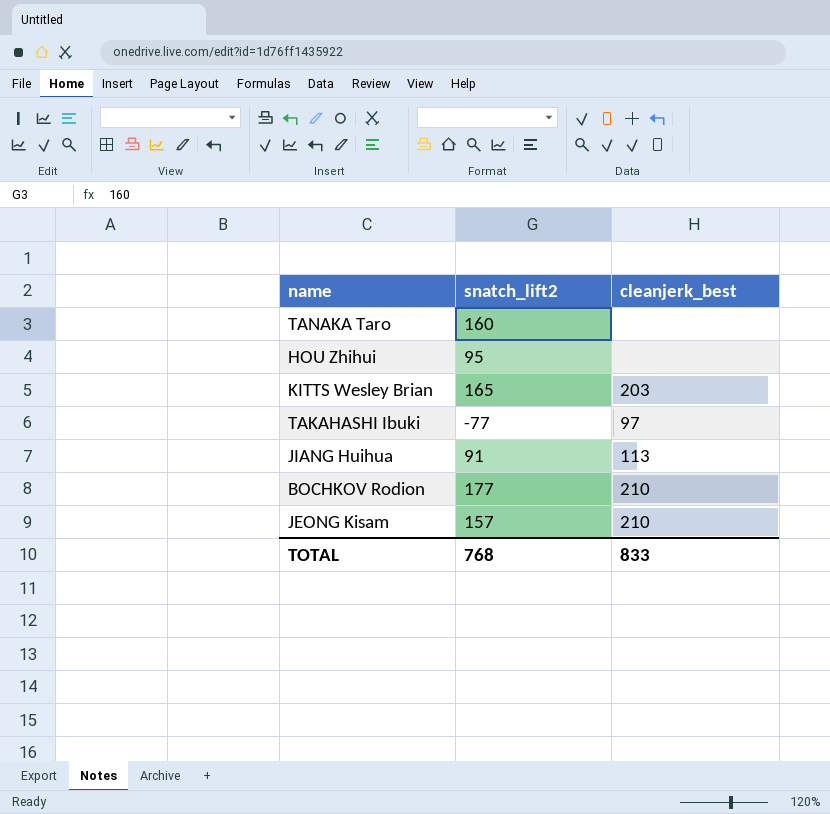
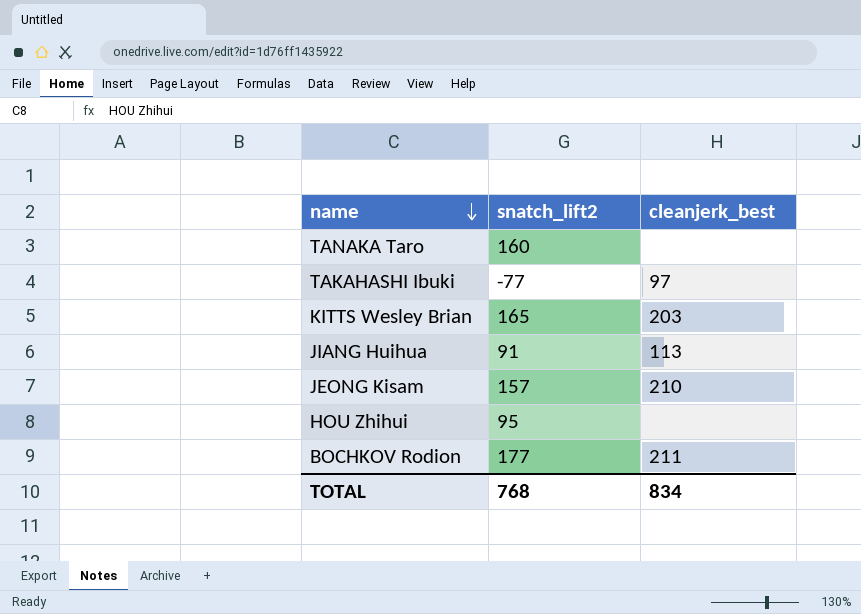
row order: none -> name descending
BOCHKOV Rodion | cleanjerk_best: 210 -> 211
TOTAL | cleanjerk_best: 833 -> 834

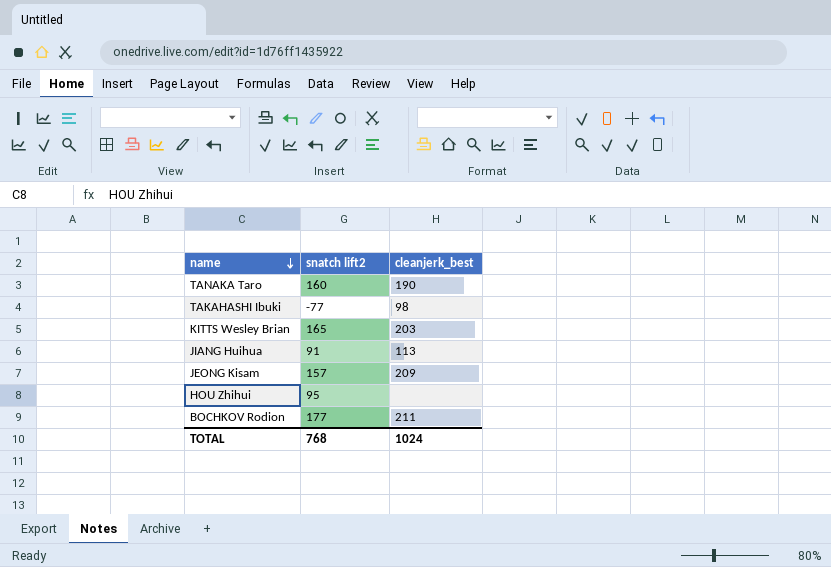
column name: snatch_lift2 -> snatch lift2
TANAKA Taro | cleanjerk_best: none -> 190
TAKAHASHI Ibuki | cleanjerk_best: 97 -> 98
JEONG Kisam | cleanjerk_best: 210 -> 209
TOTAL | cleanjerk_best: 834 -> 1024

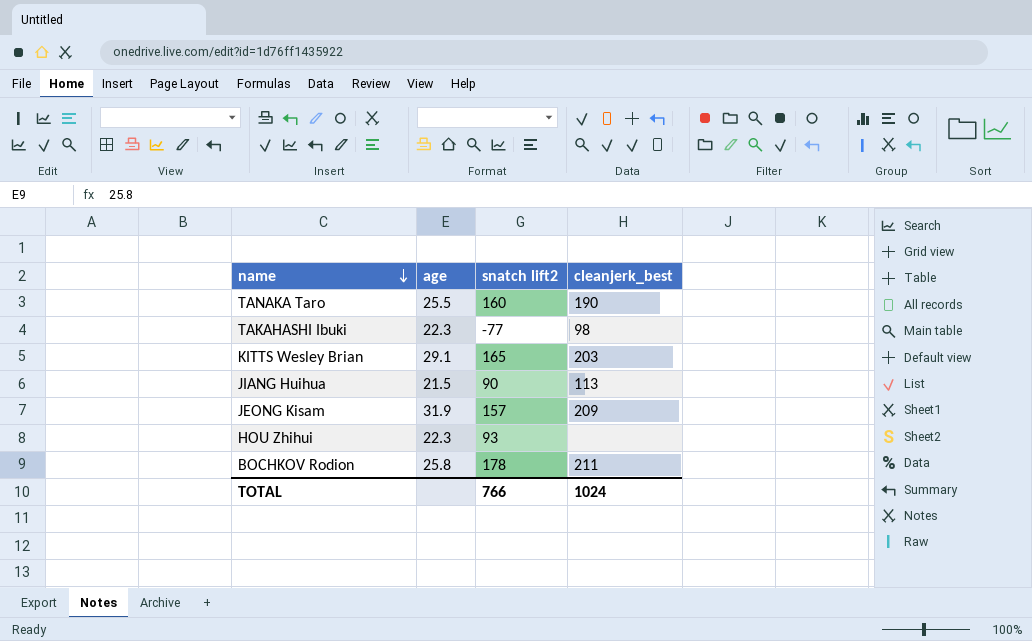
column age | position: none -> 2
JIANG Huihua | snatch lift2: 91 -> 90
HOU Zhihui | snatch lift2: 95 -> 93
BOCHKOV Rodion | snatch lift2: 177 -> 178
TOTAL | snatch lift2: 768 -> 766

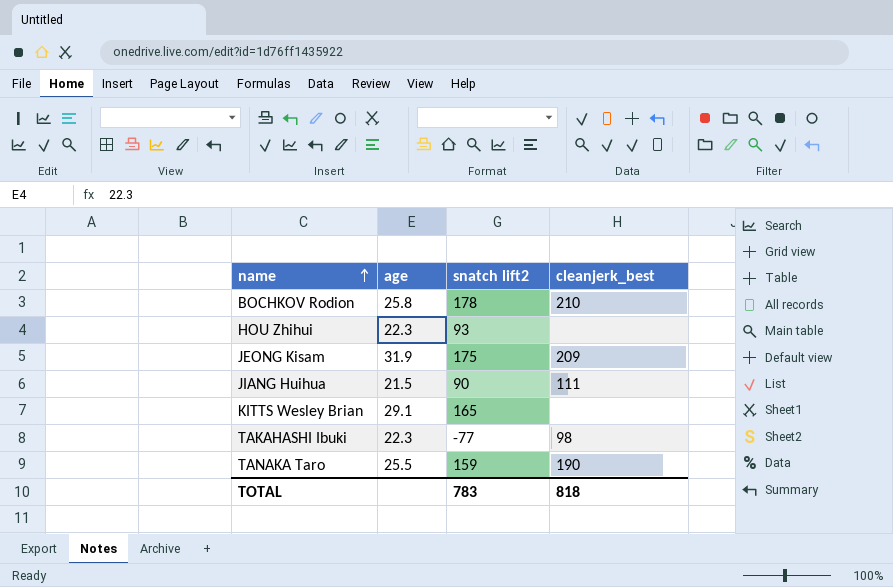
row order: name descending -> name ascending
BOCHKOV Rodion | cleanjerk_best: 211 -> 210
JEONG Kisam | snatch lift2: 157 -> 175
JIANG Huihua | cleanjerk_best: 113 -> 111
KITTS Wesley Brian | cleanjerk_best: 203 -> none
TANAKA Taro | snatch lift2: 160 -> 159
TOTAL | snatch lift2: 766 -> 783
TOTAL | cleanjerk_best: 1024 -> 818

